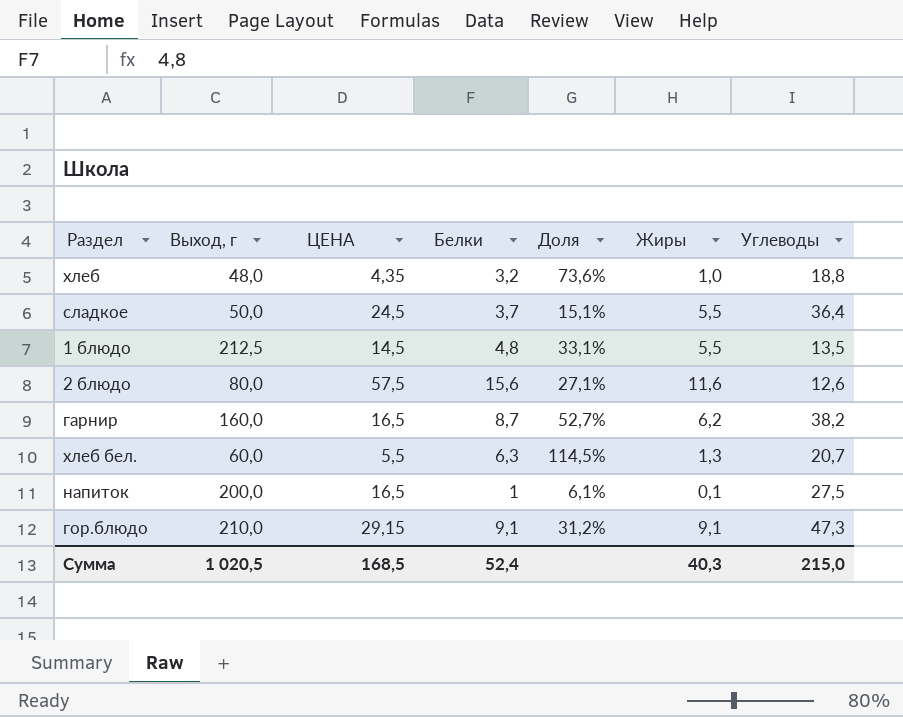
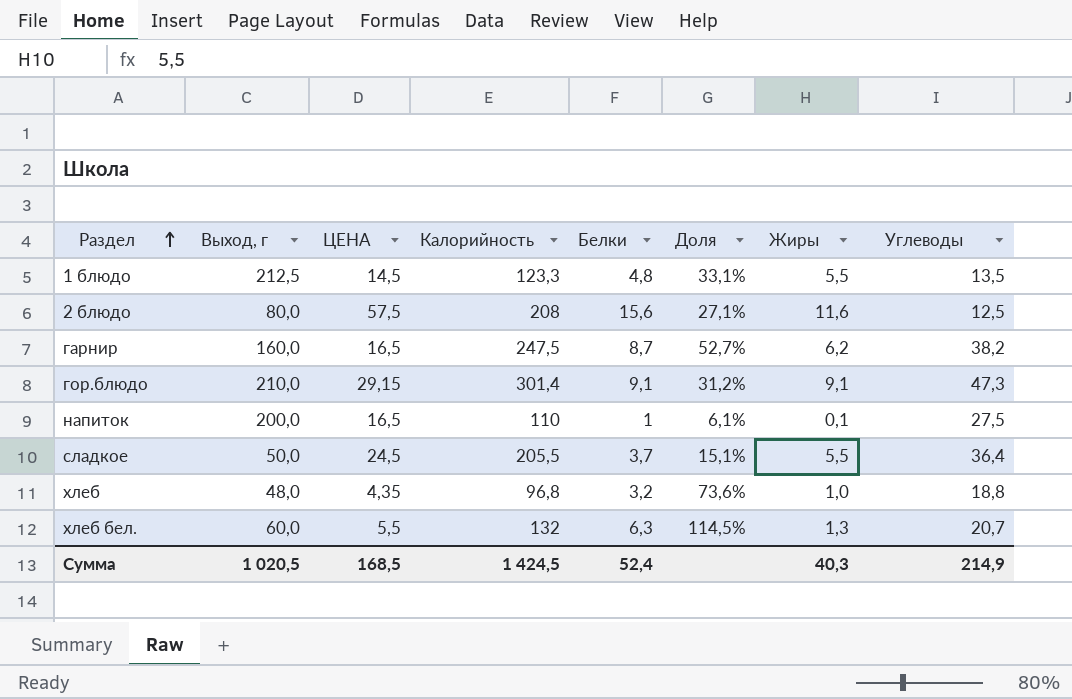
row order: none -> Раздел ascending
column Калорийность | position: none -> 4
2 блюдо | Углеводы: 12,6 -> 12,5
Сумма | Углеводы: 215,0 -> 214,9

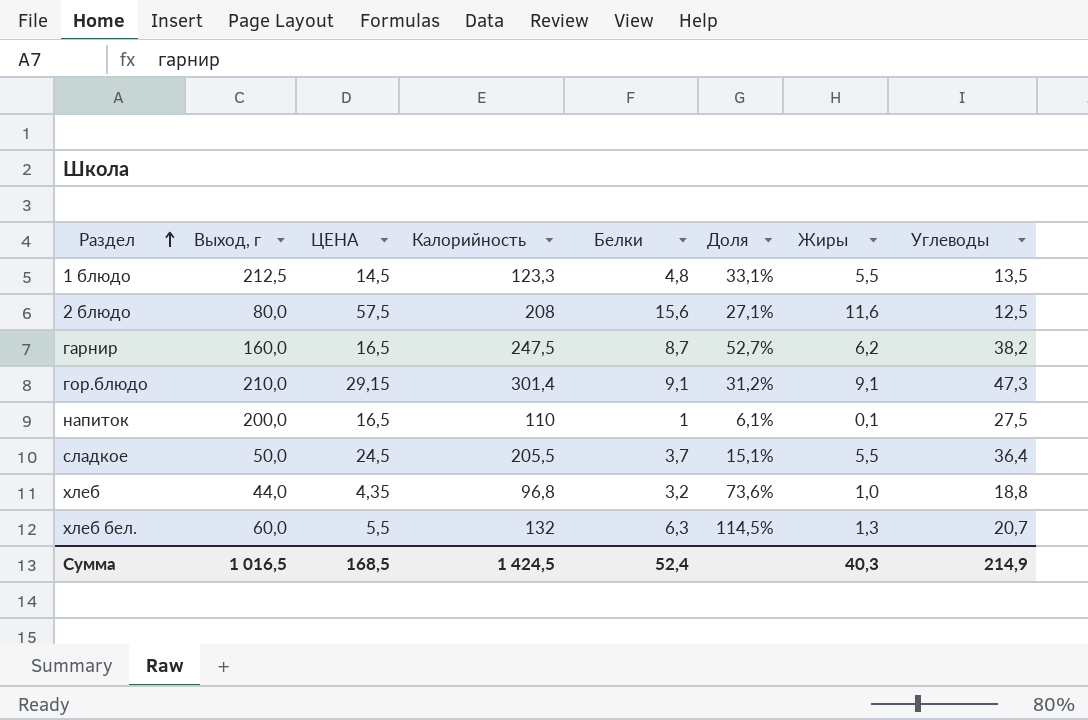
хлеб | Выход, г: 48,0 -> 44,0
Сумма | Выход, г: 1 020,5 -> 1 016,5

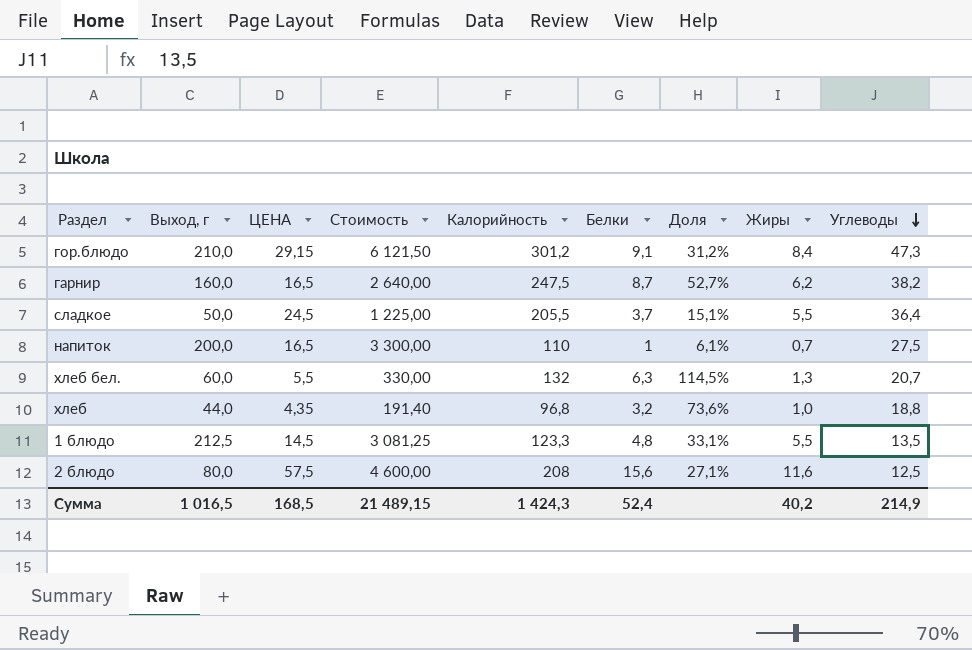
row order: Раздел ascending -> Углеводы descending
column Стоимость | formula: none -> [Выход, г] * [ЦЕНА]
гор.блюдо | Калорийность: 301,4 -> 301,2
гор.блюдо | Жиры: 9,1 -> 8,4
напиток | Жиры: 0,1 -> 0,7
Сумма | Калорийность: 1 424,5 -> 1 424,3
Сумма | Жиры: 40,3 -> 40,2

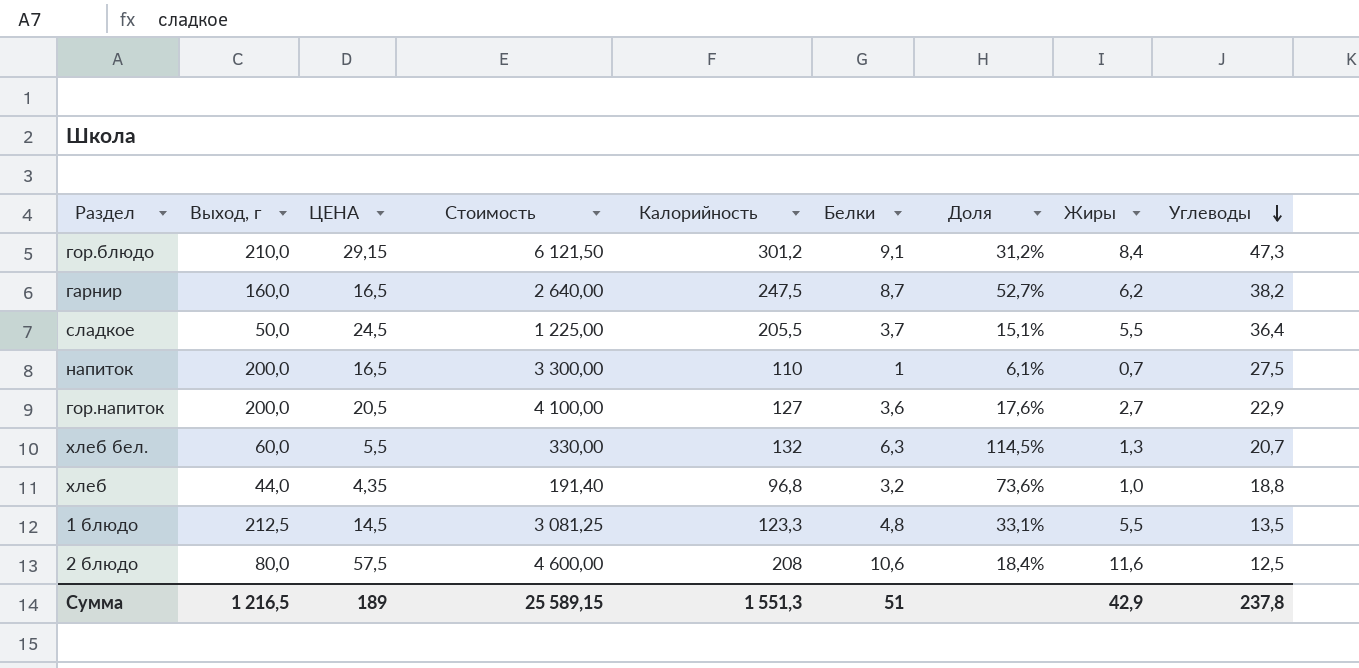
row гор.напиток: none -> 200,0 | 20,5 | 4 100,00 | 127 | 3,6 | 17,6% | 2,7 | 22,9
2 блюдо | Белки: 15,6 -> 10,6
2 блюдо | Доля: 27,1% -> 18,4%
Сумма | Выход, г: 1 016,5 -> 1 216,5
Сумма | ЦЕНА: 168,5 -> 189
Сумма | Стоимость: 21 489,15 -> 25 589,15
Сумма | Калорийность: 1 424,3 -> 1 551,3
Сумма | Белки: 52,4 -> 51
Сумма | Жиры: 40,2 -> 42,9
Сумма | Углеводы: 214,9 -> 237,8

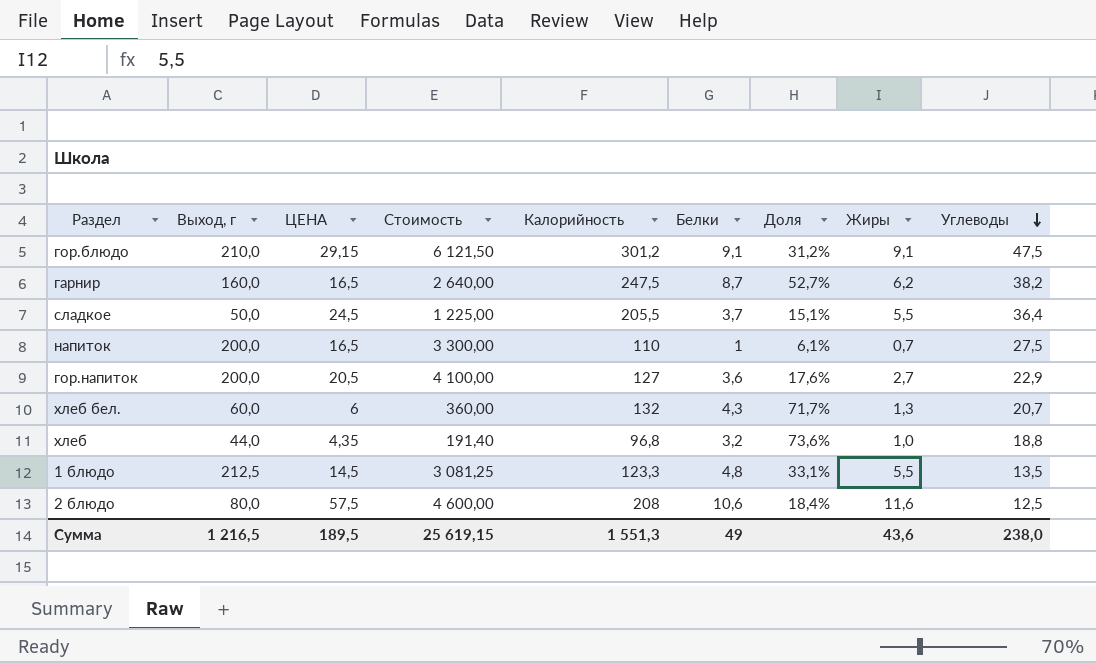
гор.блюдо | Жиры: 8,4 -> 9,1
гор.блюдо | Углеводы: 47,3 -> 47,5
хлеб бел. | ЦЕНА: 5,5 -> 6
хлеб бел. | Стоимость: 330,00 -> 360,00
хлеб бел. | Белки: 6,3 -> 4,3
хлеб бел. | Доля: 114,5% -> 71,7%
Сумма | ЦЕНА: 189 -> 189,5
Сумма | Стоимость: 25 589,15 -> 25 619,15
Сумма | Белки: 51 -> 49
Сумма | Жиры: 42,9 -> 43,6
Сумма | Углеводы: 237,8 -> 238,0

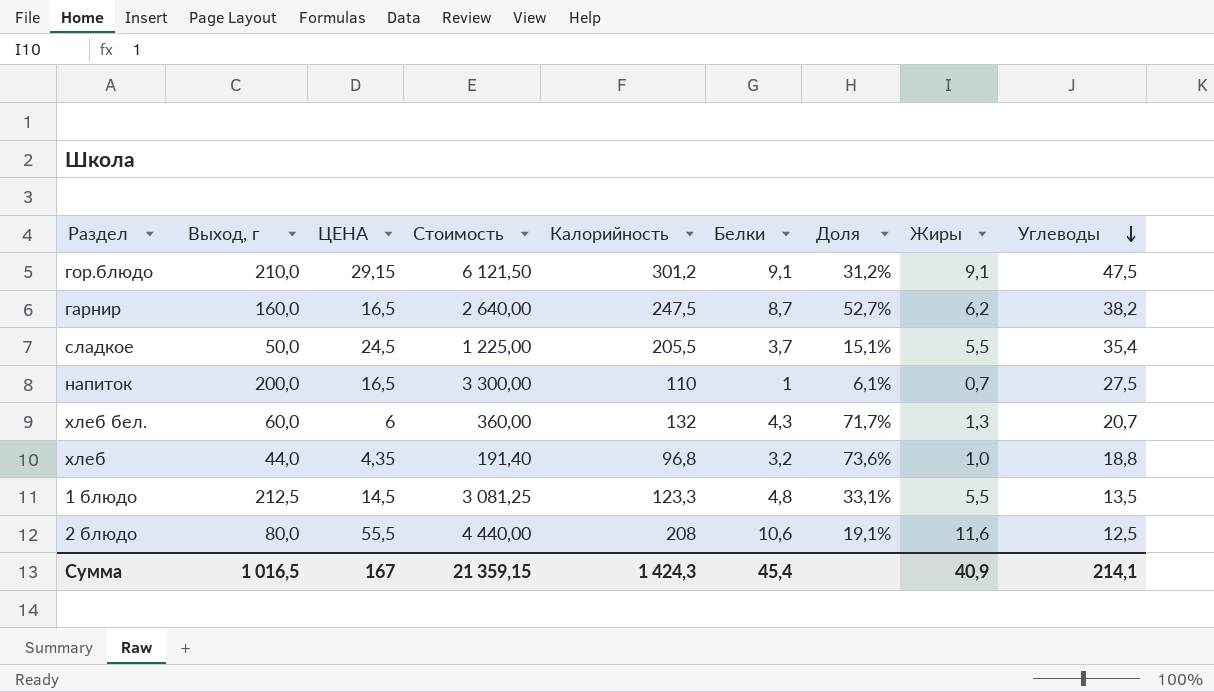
row гор.напиток: 200,0 | 20,5 | 4 100,00 | 127 | 3,6 | 17,6% | 2,7 | 22,9 -> none
сладкое | Углеводы: 36,4 -> 35,4
2 блюдо | ЦЕНА: 57,5 -> 55,5
2 блюдо | Стоимость: 4 600,00 -> 4 440,00
2 блюдо | Доля: 18,4% -> 19,1%
Сумма | Выход, г: 1 216,5 -> 1 016,5
Сумма | ЦЕНА: 189,5 -> 167
Сумма | Стоимость: 25 619,15 -> 21 359,15
Сумма | Калорийность: 1 551,3 -> 1 424,3
Сумма | Белки: 49 -> 45,4
Сумма | Жиры: 43,6 -> 40,9
Сумма | Углеводы: 238,0 -> 214,1

